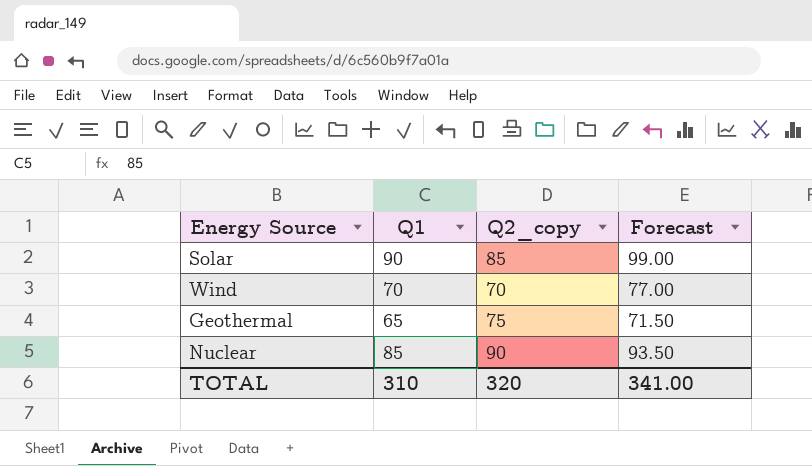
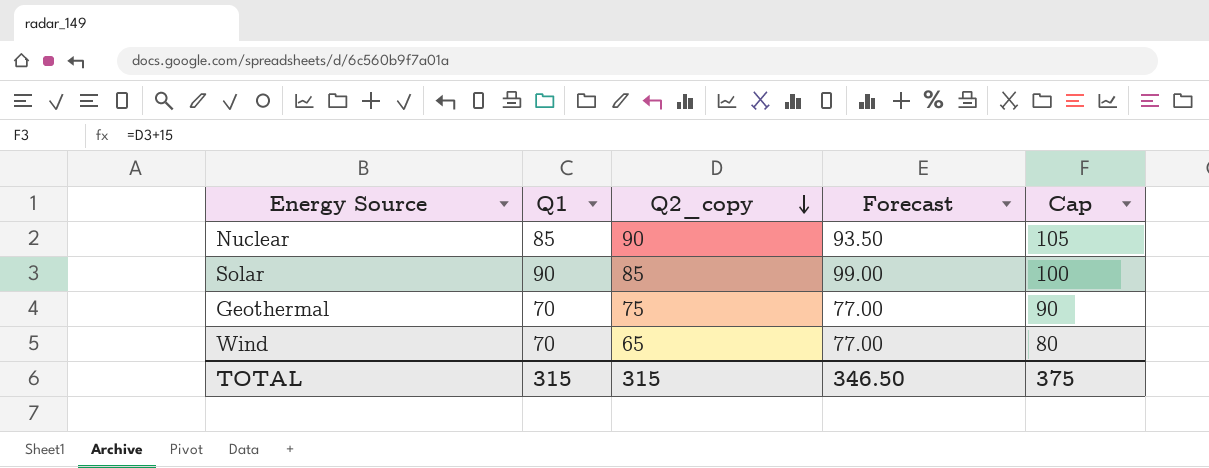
row order: none -> Q2_copy descending
column Cap | formula: none -> [Q2_copy] + 15
Geothermal | Q1: 65 -> 70
Geothermal | Forecast: 71.50 -> 77.00
Wind | Q2_copy: 70 -> 65
TOTAL | Q1: 310 -> 315
TOTAL | Q2_copy: 320 -> 315
TOTAL | Forecast: 341.00 -> 346.50

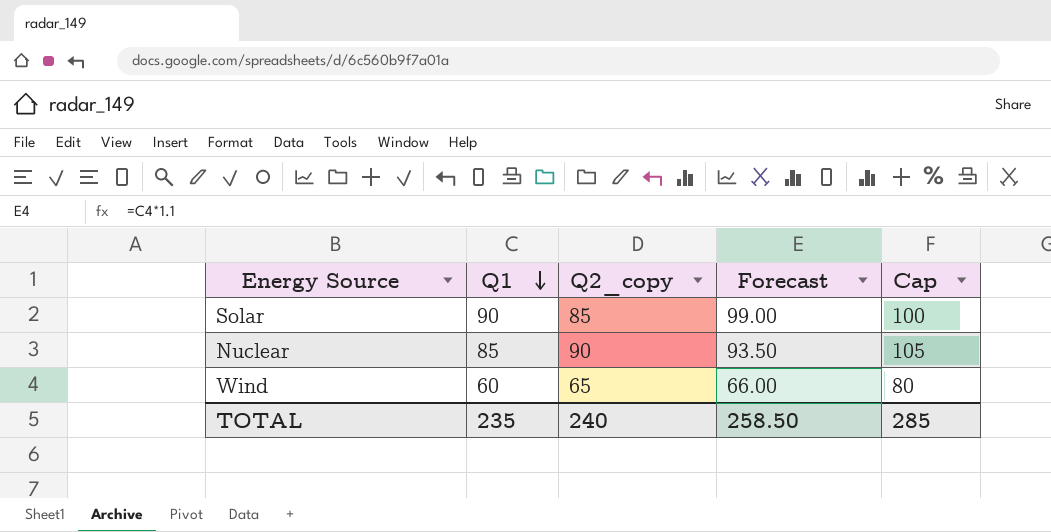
row order: Q2_copy descending -> Q1 descending
row Geothermal: 70 | 75 | 77.00 | 90 -> none
Wind | Q1: 70 -> 60
Wind | Forecast: 77.00 -> 66.00
TOTAL | Q1: 315 -> 235
TOTAL | Q2_copy: 315 -> 240
TOTAL | Forecast: 346.50 -> 258.50
TOTAL | Cap: 375 -> 285

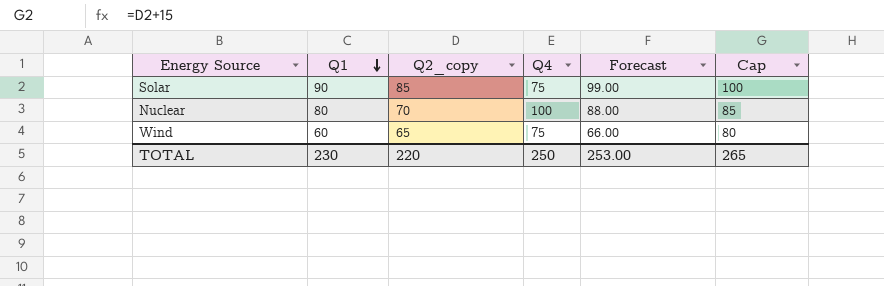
column Q4 | position: none -> 4
Nuclear | Q1: 85 -> 80
Nuclear | Q2_copy: 90 -> 70
Nuclear | Forecast: 93.50 -> 88.00
Nuclear | Cap: 105 -> 85
TOTAL | Q1: 235 -> 230
TOTAL | Q2_copy: 240 -> 220
TOTAL | Forecast: 258.50 -> 253.00
TOTAL | Cap: 285 -> 265

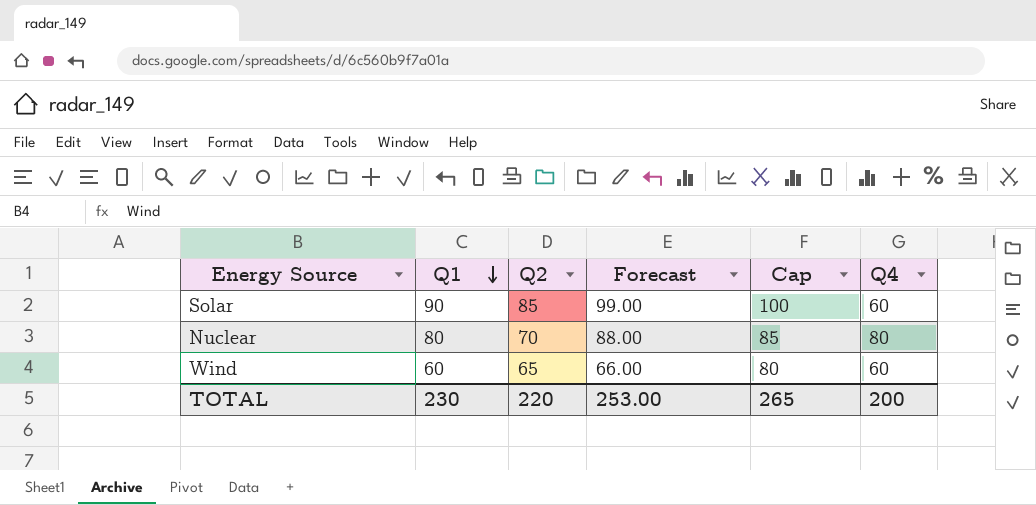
column name: Q2_copy -> Q2
column Q4 | position: 4 -> 6
Solar | Q4: 75 -> 60
Nuclear | Q4: 100 -> 80
Wind | Q4: 75 -> 60
TOTAL | Q4: 250 -> 200

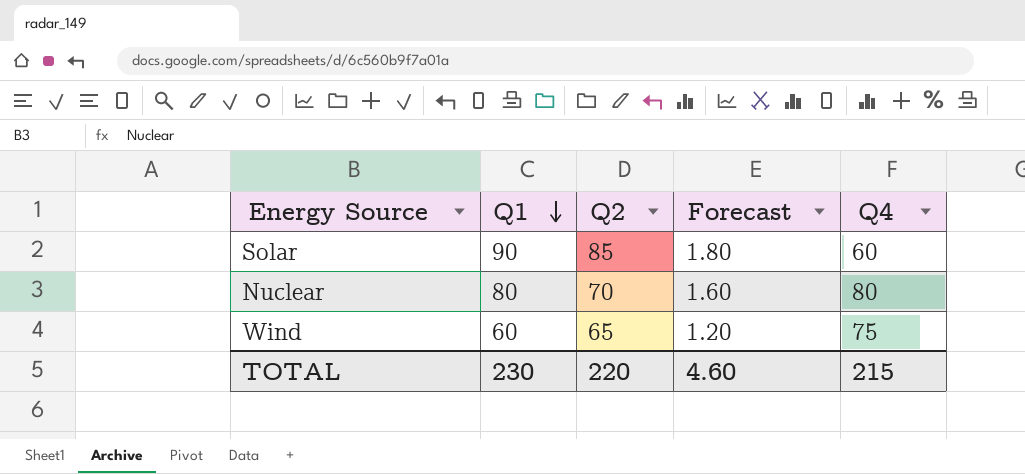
column Cap | formula: [Q2] + 15 -> none
column Forecast | formula: [Q1] * 1.1 -> [Q1] * 0.02
Wind | Q4: 60 -> 75
TOTAL | Forecast: 253.00 -> 4.60
TOTAL | Q4: 200 -> 215

